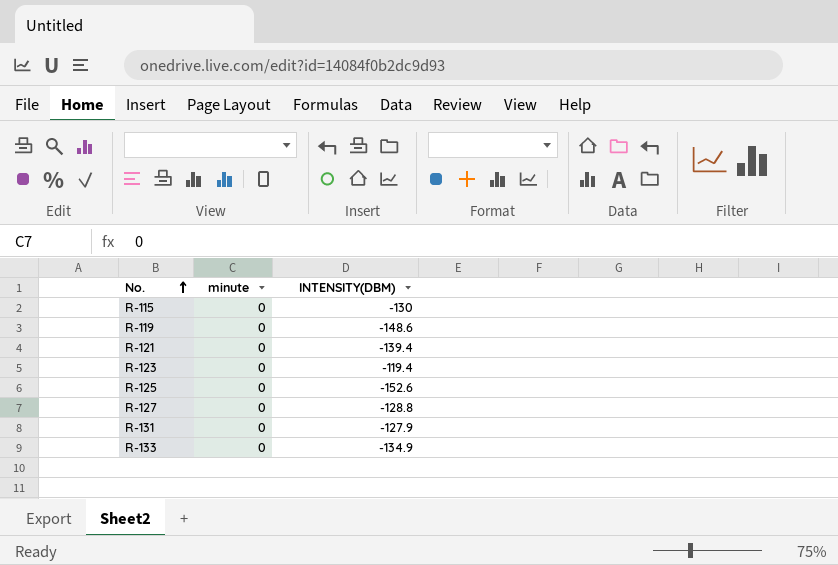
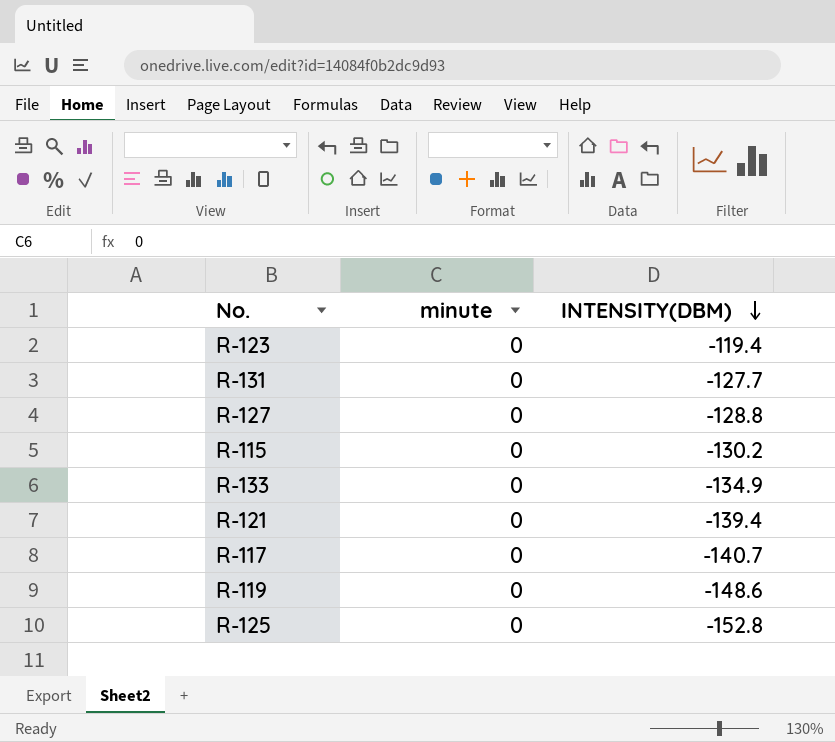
row order: No. ascending -> INTENSITY(DBM) descending
R-131 | INTENSITY(DBM): -127.9 -> -127.7
R-115 | INTENSITY(DBM): -130 -> -130.2
row R-117: none -> 0 | -140.7
R-125 | INTENSITY(DBM): -152.6 -> -152.8

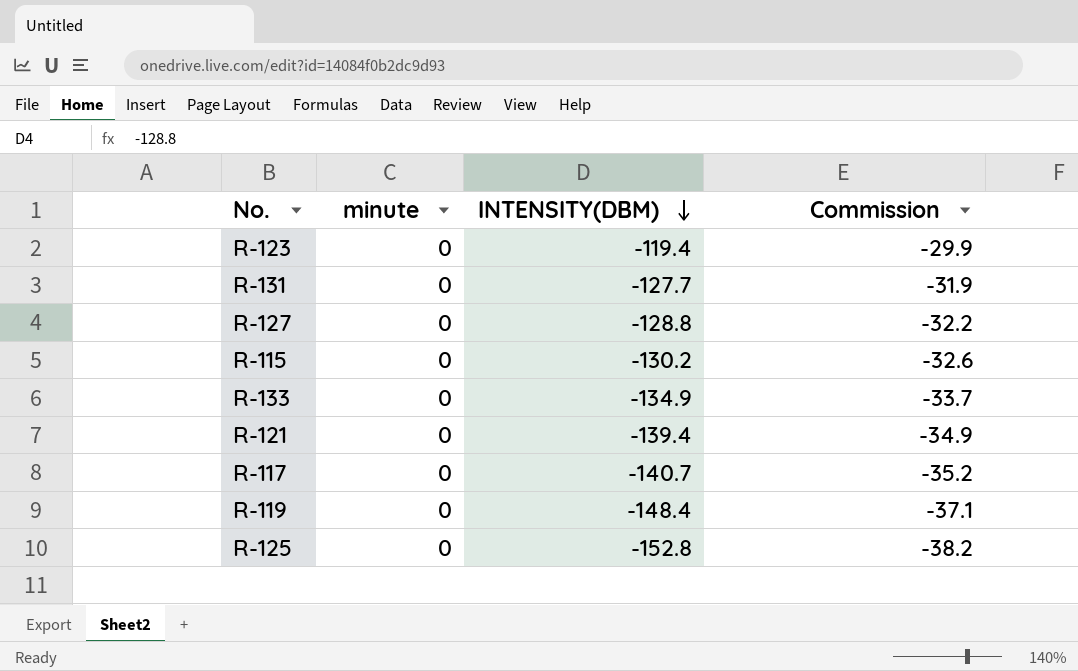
column Commission | formula: none -> [INTENSITY(DBM)] * 0.25
R-119 | INTENSITY(DBM): -148.6 -> -148.4

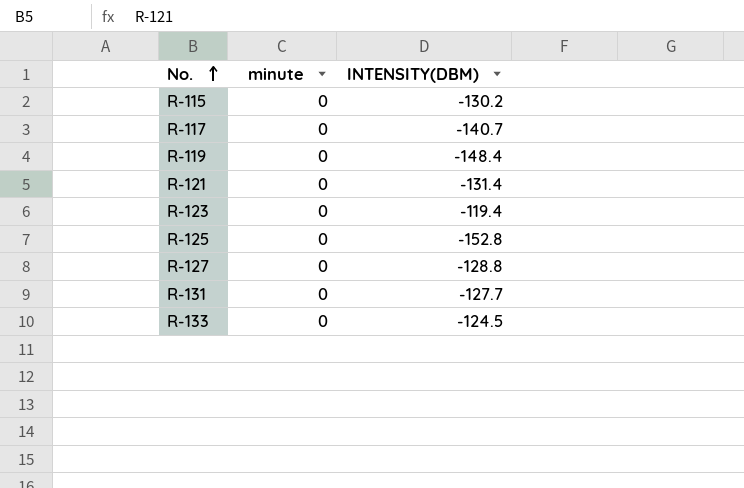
row order: INTENSITY(DBM) descending -> No. ascending
column Commission | formula: [INTENSITY(DBM)] * 0.25 -> none
R-121 | INTENSITY(DBM): -139.4 -> -131.4
R-133 | INTENSITY(DBM): -134.9 -> -124.5

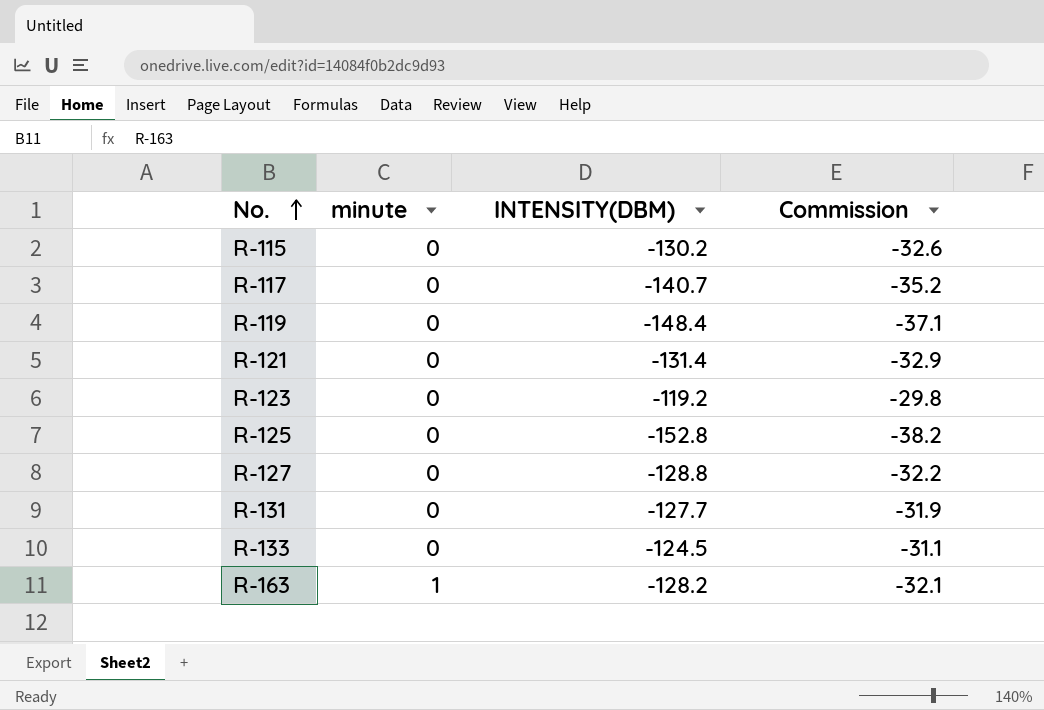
column Commission | formula: none -> [INTENSITY(DBM)] * 0.25
R-123 | INTENSITY(DBM): -119.4 -> -119.2
row R-163: none -> 1 | -128.2 | -32.1

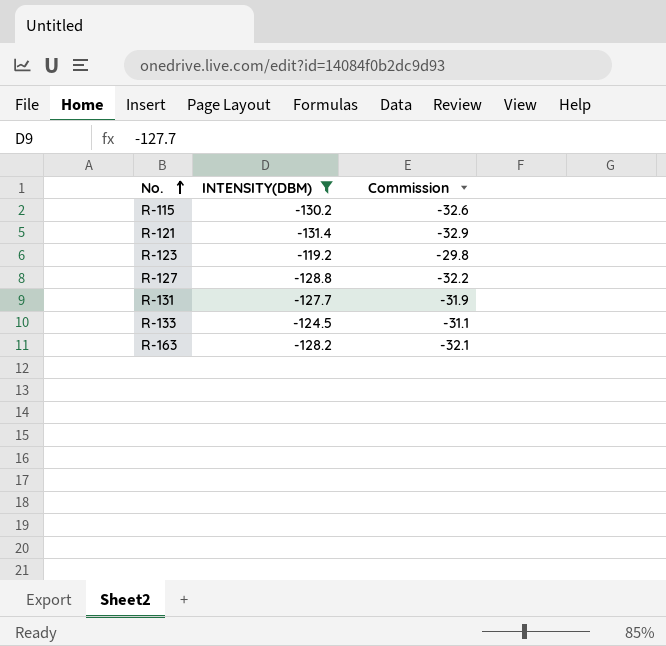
filter: none -> INTENSITY(DBM) >= -131.4
column minute | position: 2 -> none

